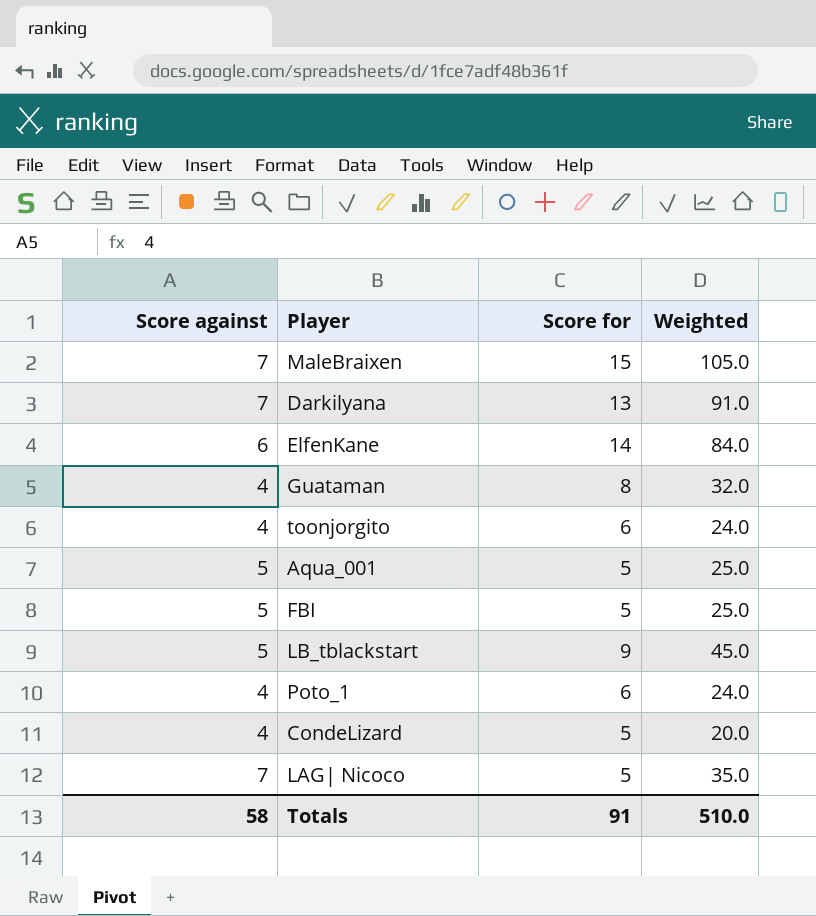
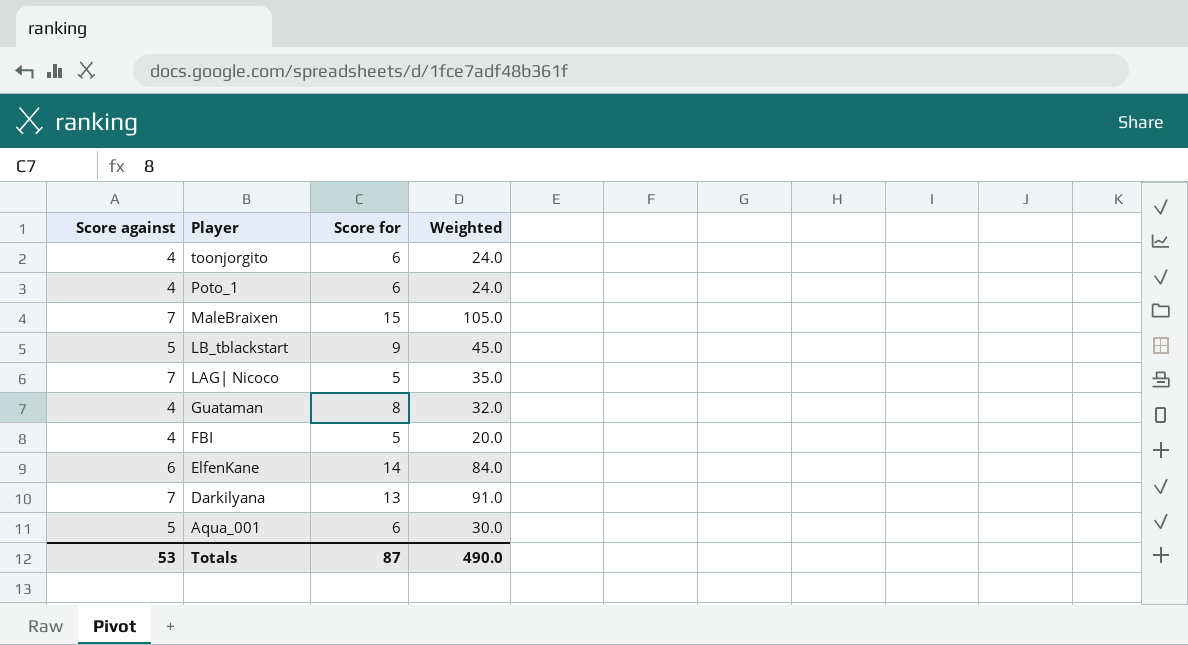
row order: none -> Player descending
row CondeLizard: 4 | 5 | 20.0 -> none
FBI | Score against: 5 -> 4
FBI | Weighted: 25.0 -> 20.0
Aqua_001 | Score for: 5 -> 6
Aqua_001 | Weighted: 25.0 -> 30.0
Totals | Score against: 58 -> 53
Totals | Score for: 91 -> 87
Totals | Weighted: 510.0 -> 490.0

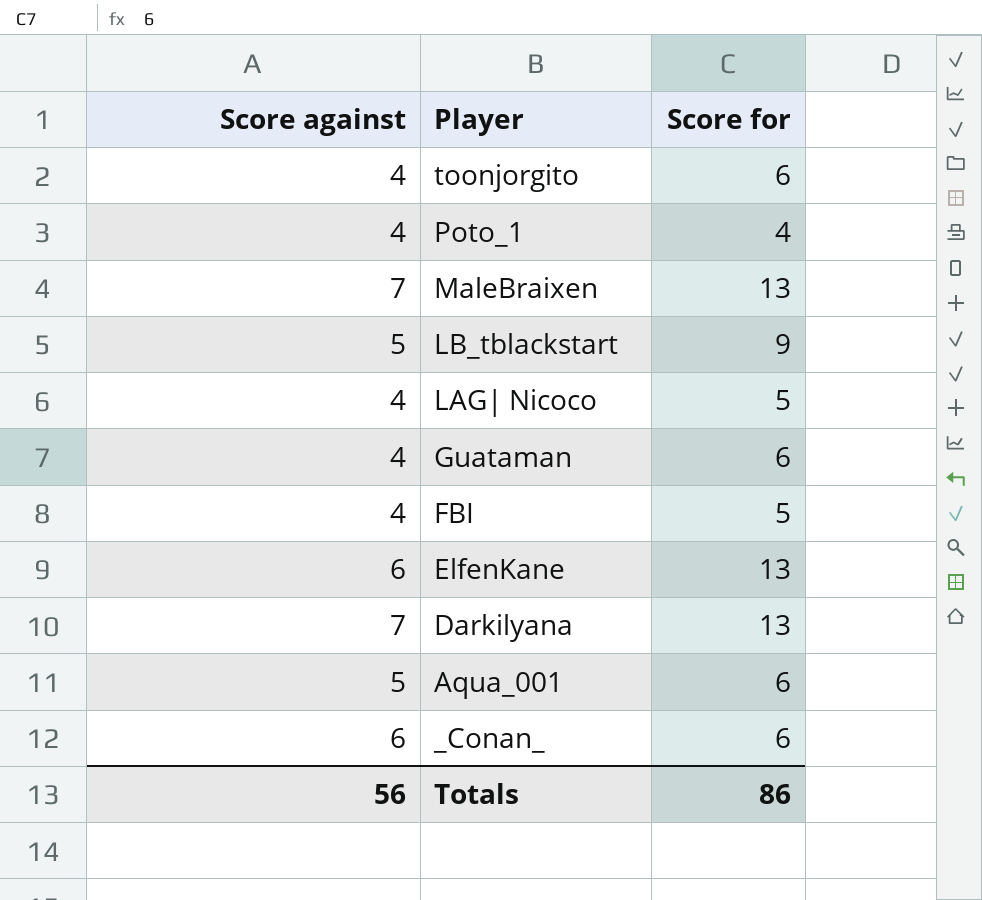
column Weighted | formula: [Score against] * [Score for] -> none
Poto_1 | Score for: 6 -> 4
MaleBraixen | Score for: 15 -> 13
LAG| Nicoco | Score against: 7 -> 4
Guataman | Score for: 8 -> 6
ElfenKane | Score for: 14 -> 13
row _Conan_: none -> 6 | 6
Totals | Score against: 53 -> 56
Totals | Score for: 87 -> 86

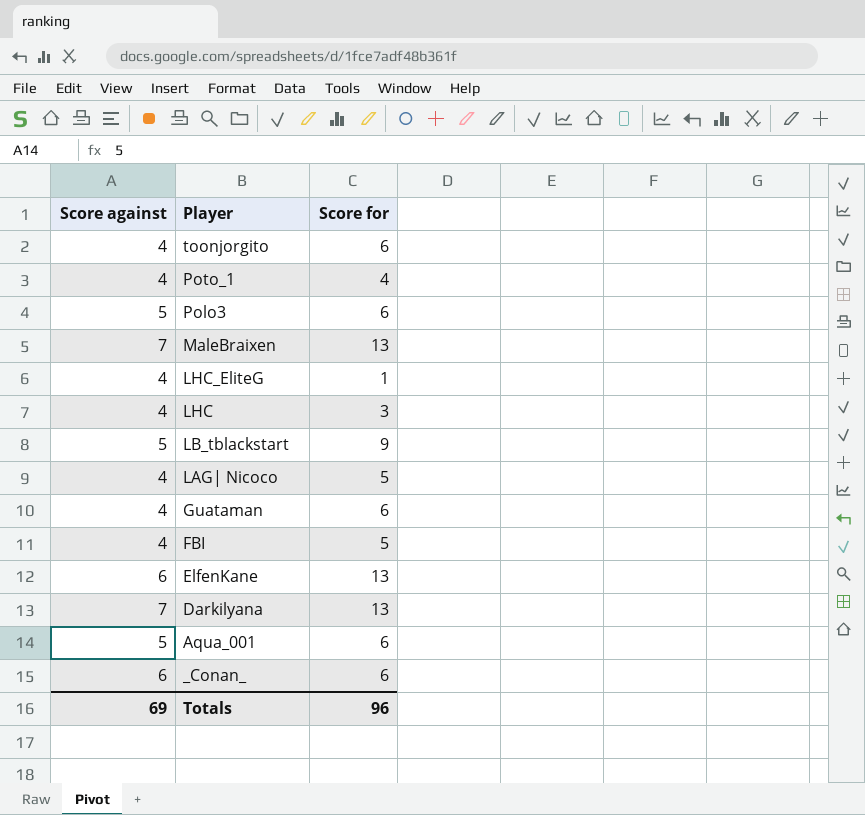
row Polo3: none -> 5 | 6
row LHC_EliteG: none -> 4 | 1
row LHC: none -> 4 | 3
Totals | Score against: 56 -> 69
Totals | Score for: 86 -> 96

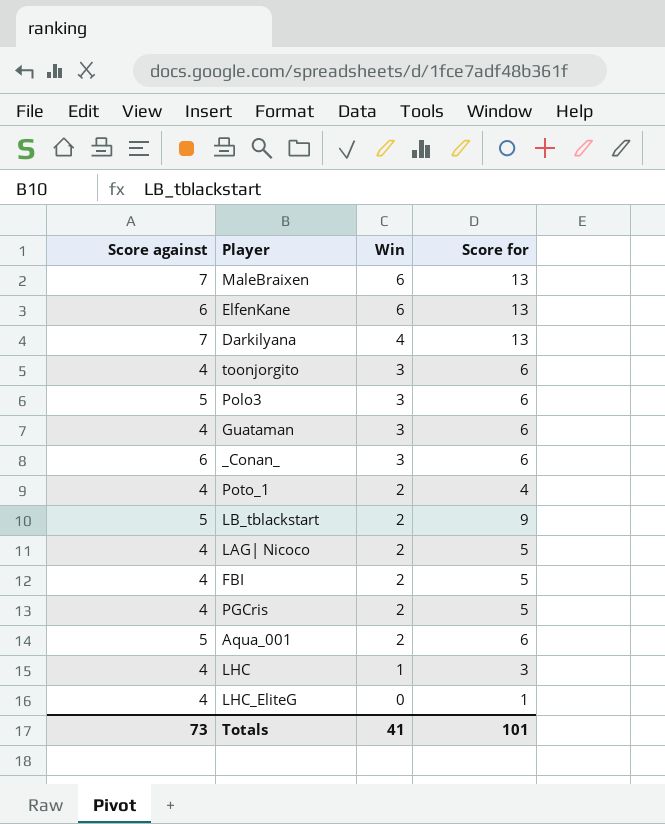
row order: Player descending -> Win descending
column Win | position: none -> 3
row PGCris: none -> 4 | 2 | 5
Totals | Score against: 69 -> 73
Totals | Score for: 96 -> 101

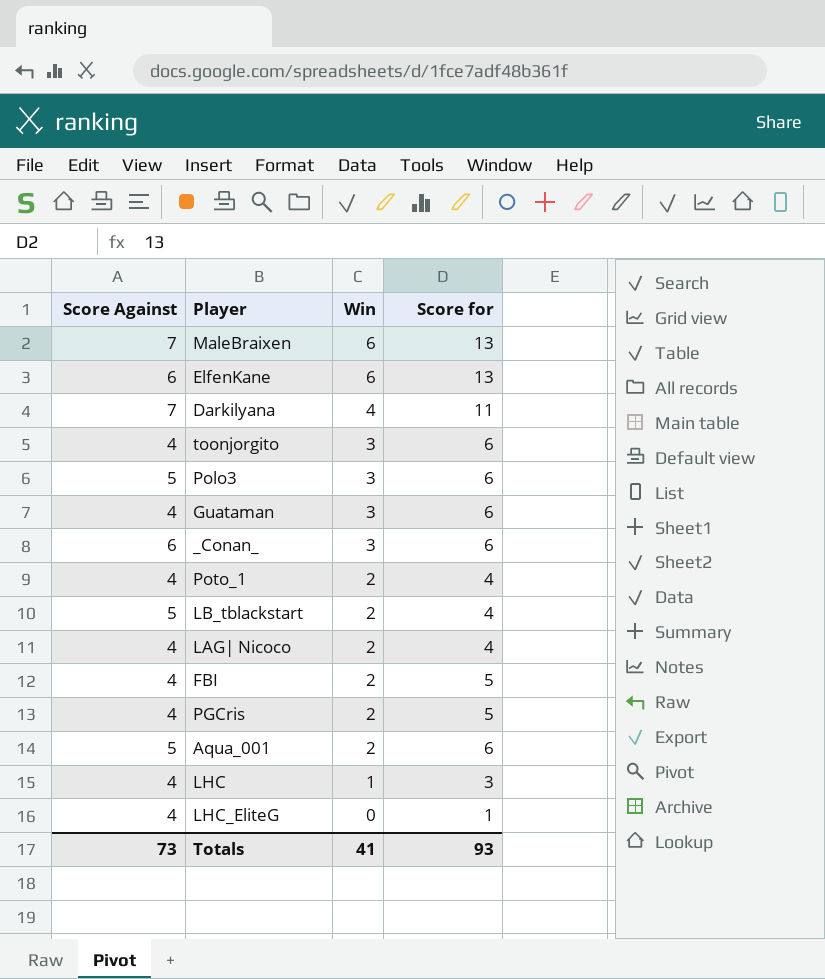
column name: Score against -> Score Against
Darkilyana | Score for: 13 -> 11
LB_tblackstart | Score for: 9 -> 4
LAG| Nicoco | Score for: 5 -> 4
Totals | Score for: 101 -> 93

